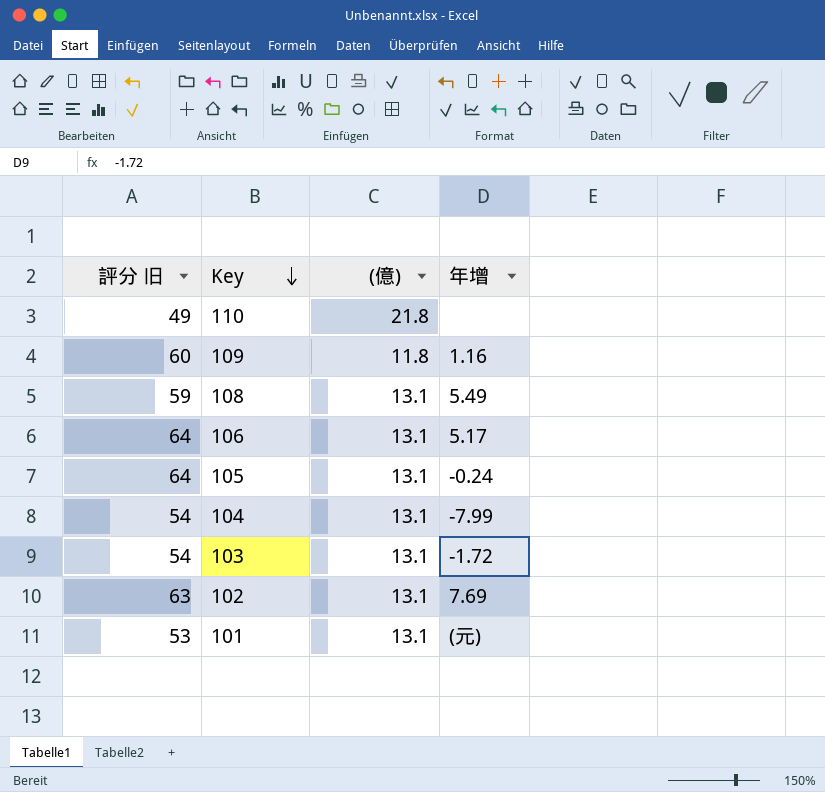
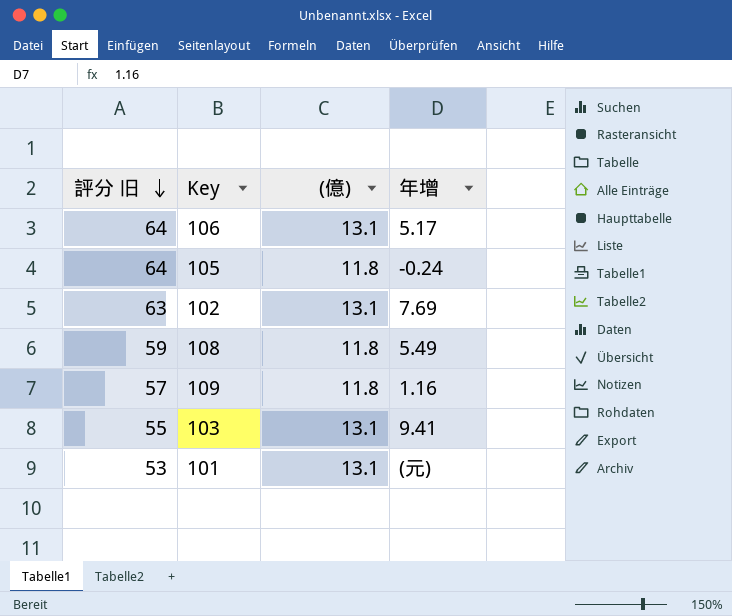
row order: Key descending -> 評分 旧 descending
row 110: 49 | 21.8 | none -> none
row 104: 54 | 13.1 | -7.99 -> none
105 | (億): 13.1 -> 11.8
108 | (億): 13.1 -> 11.8
109 | 評分 旧: 60 -> 57
103 | 評分 旧: 54 -> 55
103 | 年增: -1.72 -> 9.41

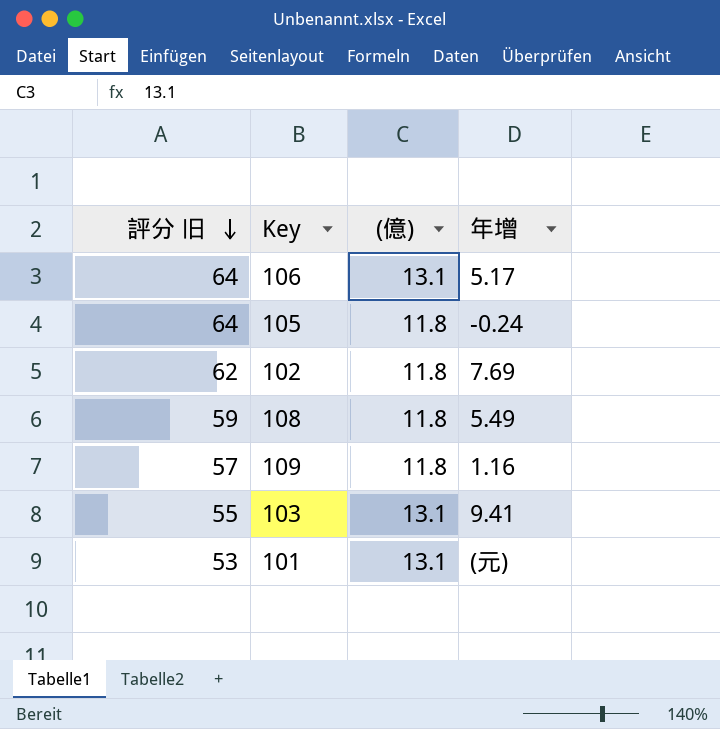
102 | 評分 旧: 63 -> 62
102 | (億): 13.1 -> 11.8

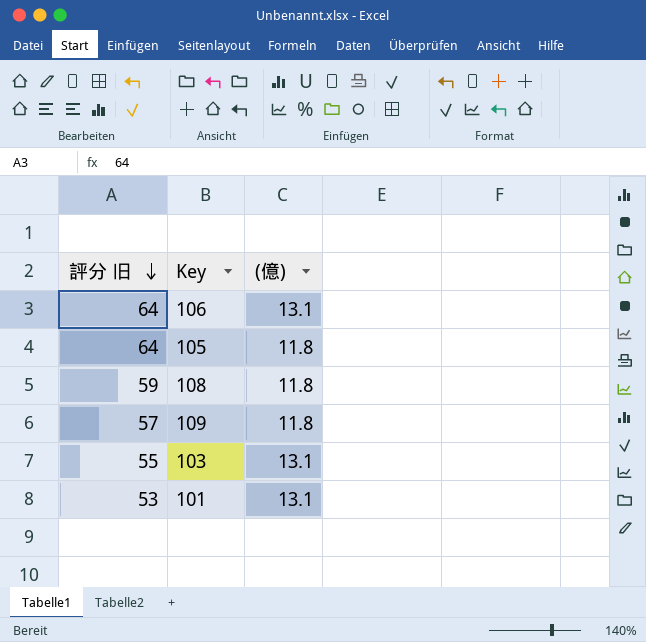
column 年增 | position: 4 -> none
row 102: 62 | 11.8 | 7.69 -> none

